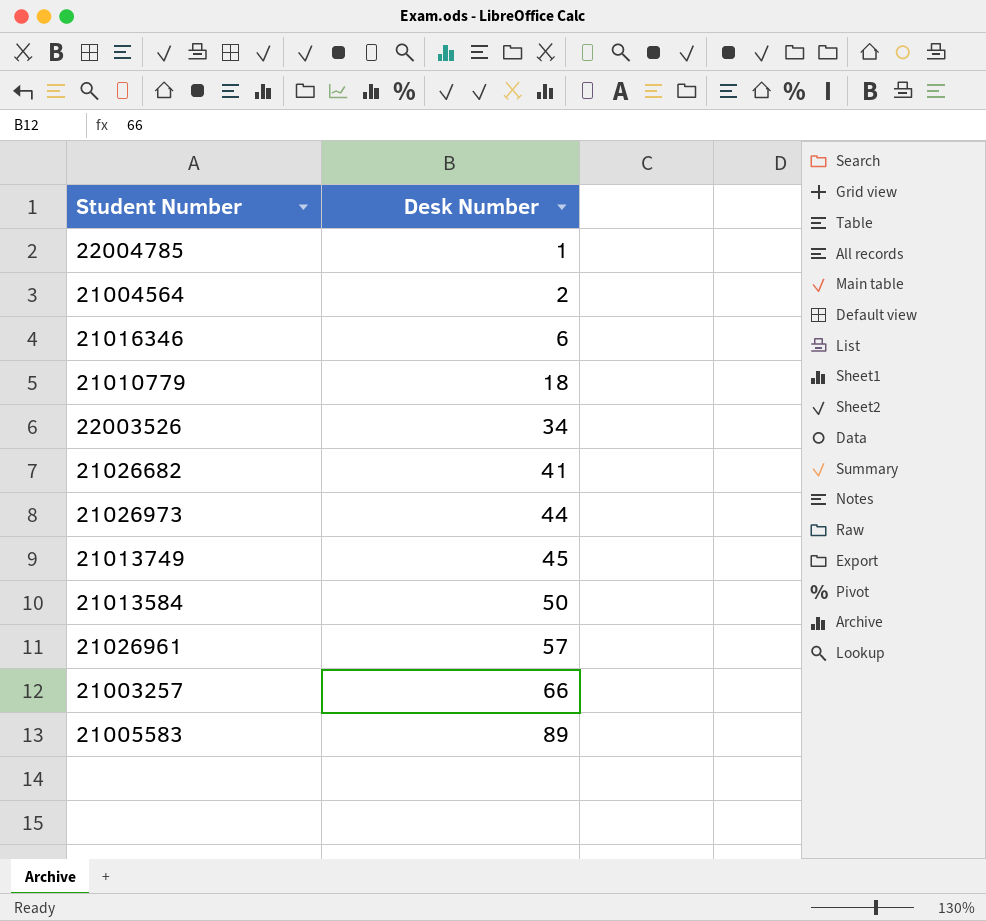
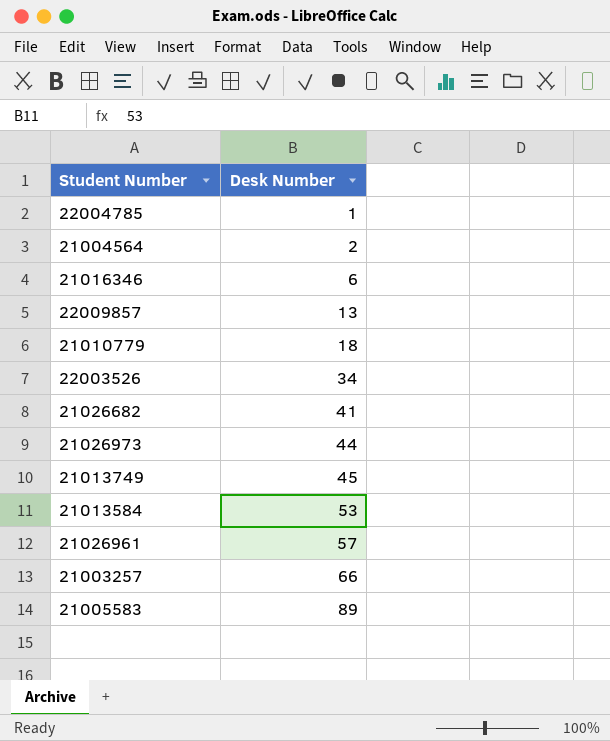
row 22009857: none -> 13
21013584 | Desk Number: 50 -> 53

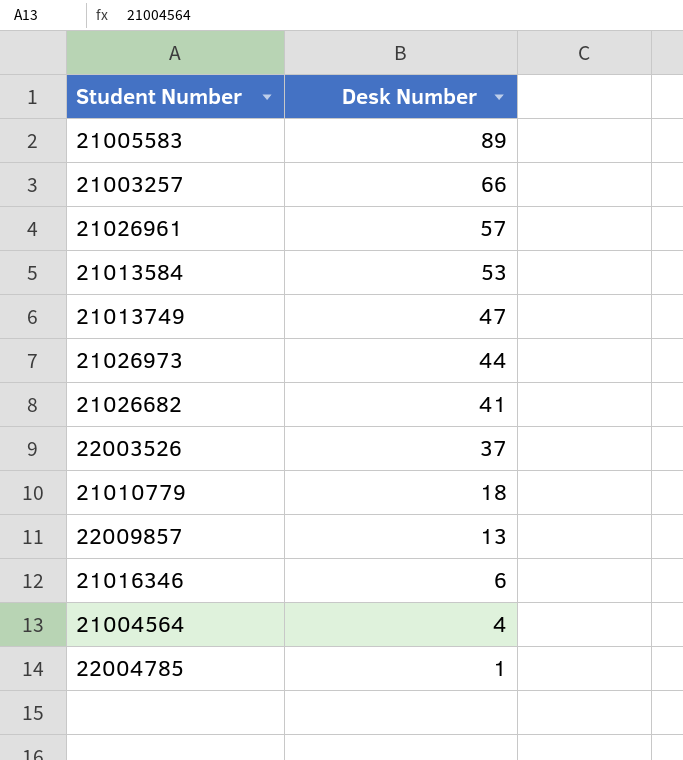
row order: Desk Number ascending -> Desk Number descending
21013749 | Desk Number: 45 -> 47
22003526 | Desk Number: 34 -> 37
21004564 | Desk Number: 2 -> 4

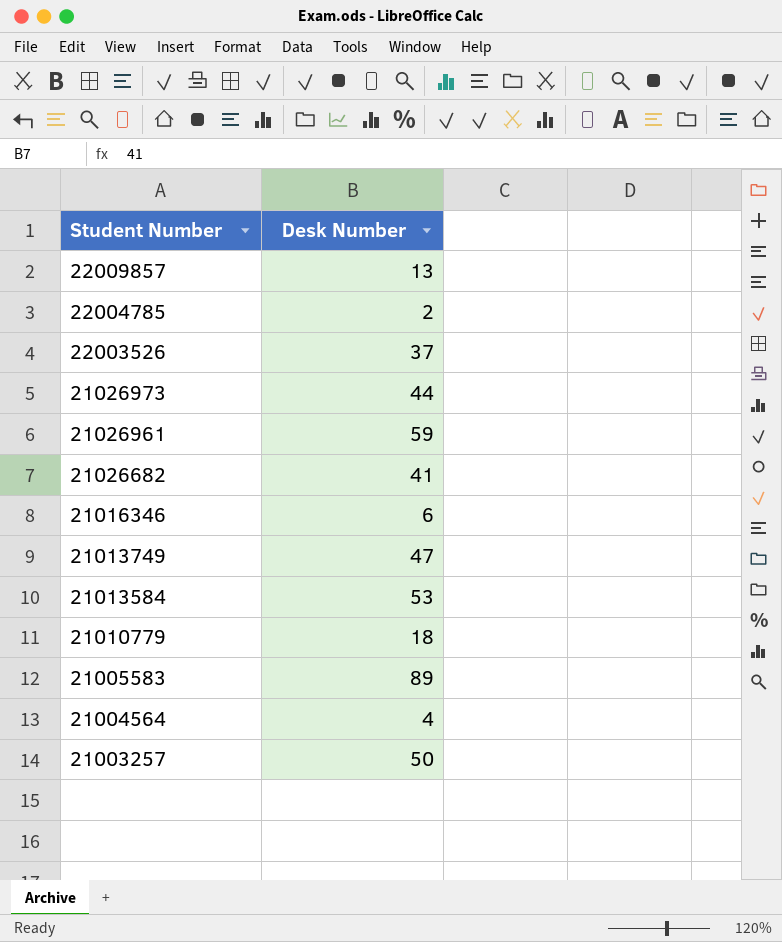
row order: Desk Number descending -> Student Number descending
22004785 | Desk Number: 1 -> 2
21026961 | Desk Number: 57 -> 59
21003257 | Desk Number: 66 -> 50

